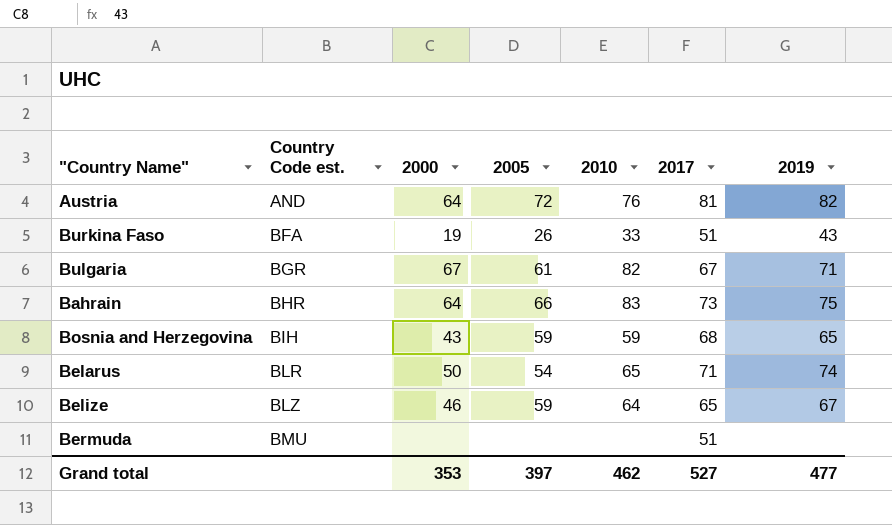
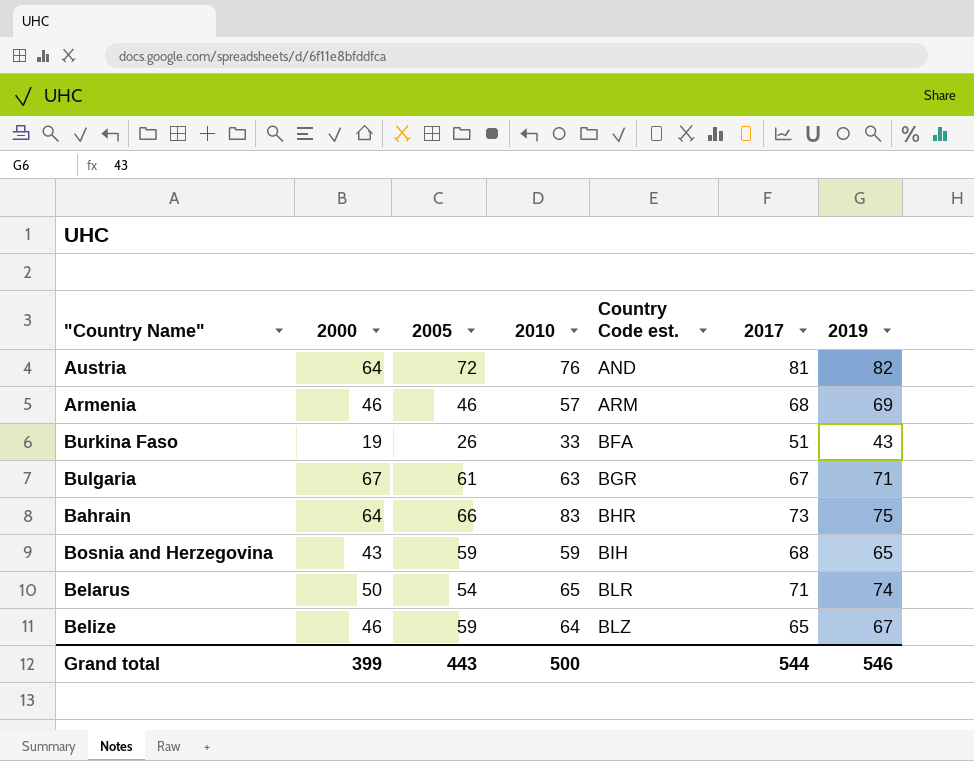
column Country Code est. | position: 2 -> 5
row Bermuda: BMU | none | none | none | 51 | none -> none
row Armenia: none -> 46 | 46 | 57 | ARM | 68 | 69
Bulgaria | 2010: 82 -> 63
Grand total | 2000: 353 -> 399
Grand total | 2005: 397 -> 443
Grand total | 2010: 462 -> 500
Grand total | 2017: 527 -> 544
Grand total | 2019: 477 -> 546

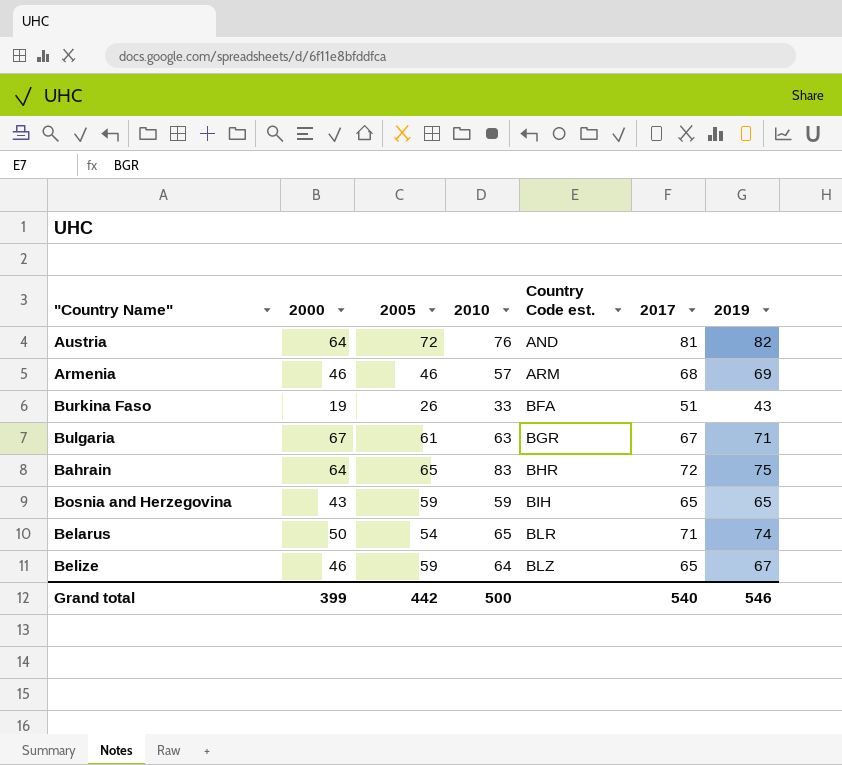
Bahrain | 2005: 66 -> 65
Bahrain | 2017: 73 -> 72
Bosnia and Herzegovina | 2017: 68 -> 65
Grand total | 2005: 443 -> 442
Grand total | 2017: 544 -> 540

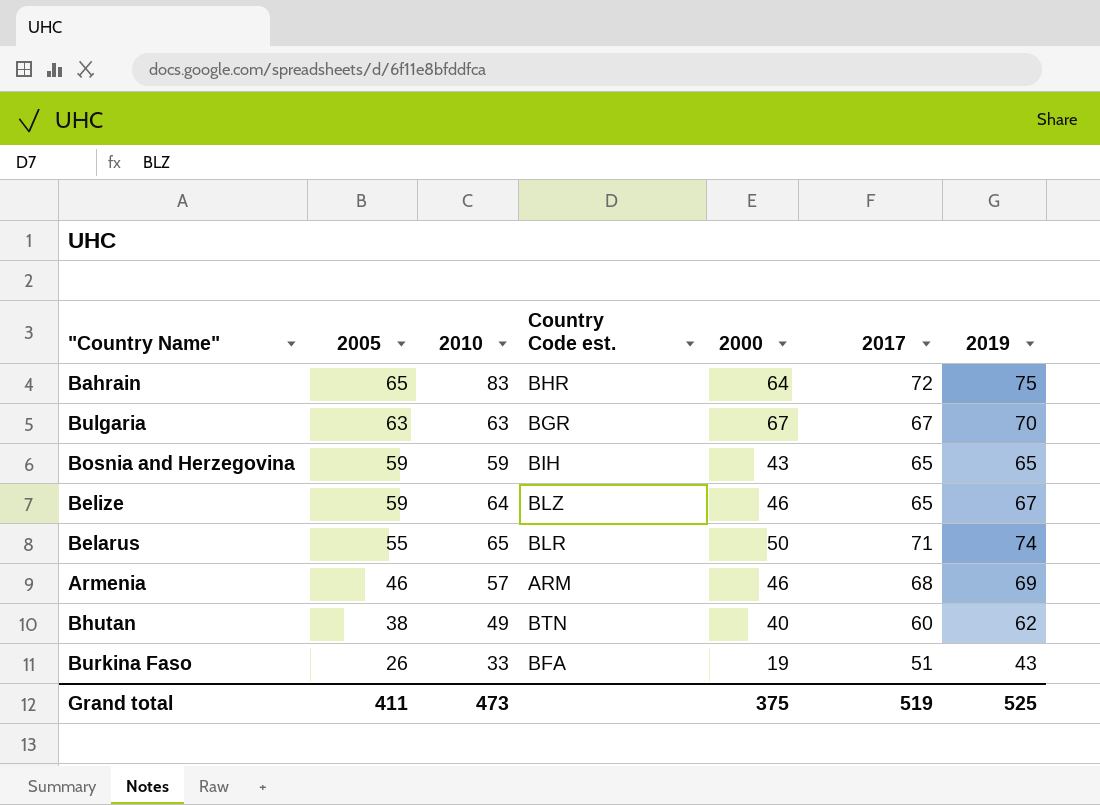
row order: Country Code est. ascending -> 2005 descending
column 2000 | position: 2 -> 5
row Austria: 64 | 72 | 76 | AND | 81 | 82 -> none
Bulgaria | 2005: 61 -> 63
Bulgaria | 2019: 71 -> 70
Belarus | 2005: 54 -> 55
row Bhutan: none -> 38 | 49 | BTN | 40 | 60 | 62
Grand total | 2005: 442 -> 411
Grand total | 2010: 500 -> 473
Grand total | 2000: 399 -> 375
Grand total | 2017: 540 -> 519
Grand total | 2019: 546 -> 525

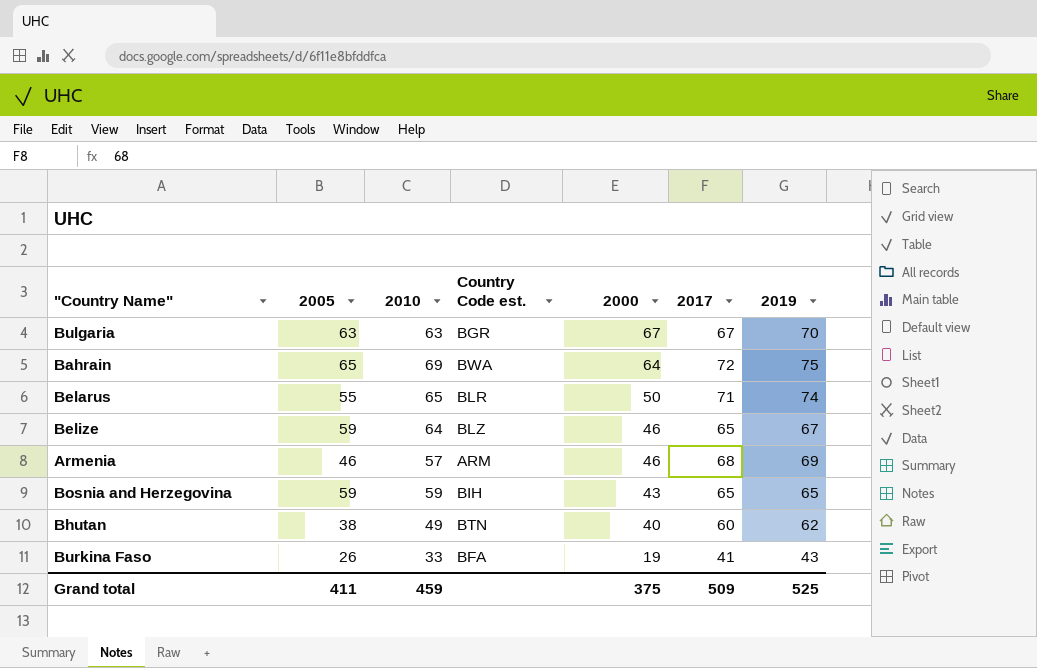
row order: 2005 descending -> 2000 descending
Bahrain | 2010: 83 -> 69
Bahrain | Country Code est.: BHR -> BWA
Burkina Faso | 2017: 51 -> 41
Grand total | 2010: 473 -> 459
Grand total | 2017: 519 -> 509

